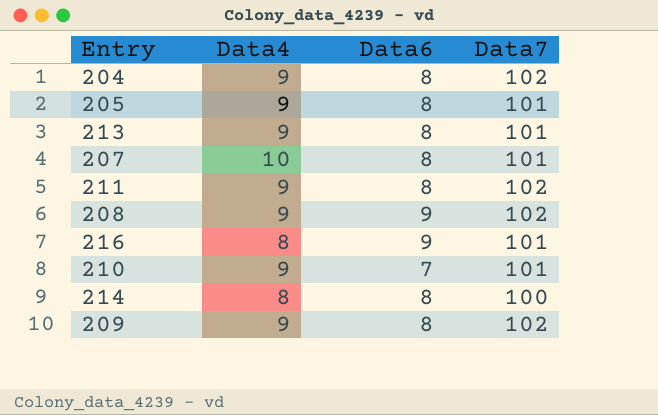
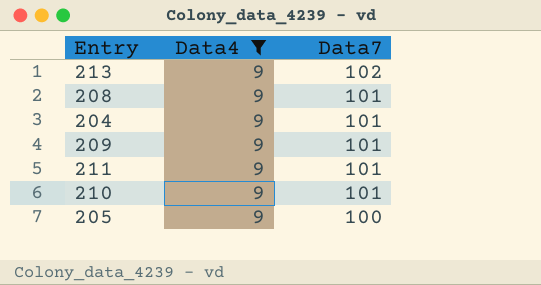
filter: none -> Data4 = 9
row order: none -> Data7 descending
column Data6 | position: 3 -> none
213 | Data7: 101 -> 102
208 | Data7: 102 -> 101
204 | Data7: 102 -> 101
209 | Data7: 102 -> 101
211 | Data7: 102 -> 101
205 | Data7: 101 -> 100

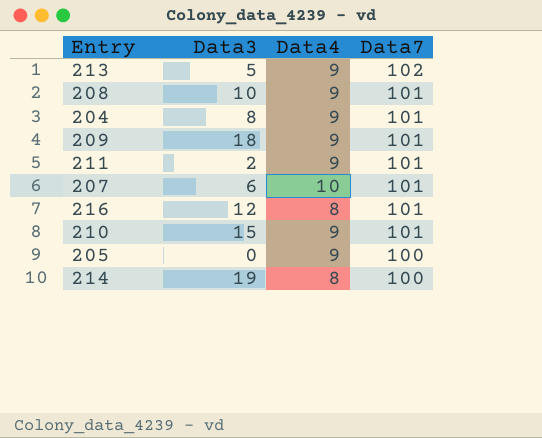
filter: Data4 = 9 -> none
column Data3 | position: none -> 2

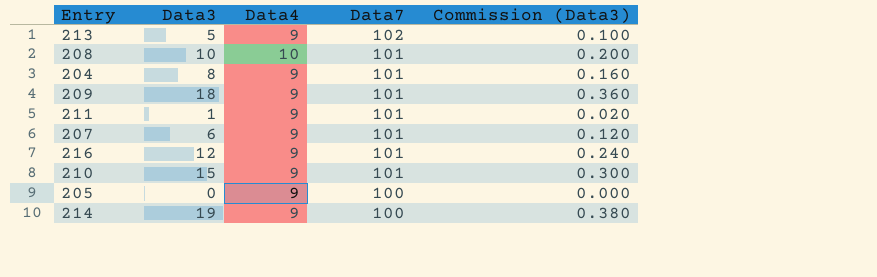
column Commission (Data3) | formula: none -> [Data3] * 0.02
208 | Data4: 9 -> 10
211 | Data3: 2 -> 1
207 | Data4: 10 -> 9
216 | Data4: 8 -> 9
214 | Data4: 8 -> 9

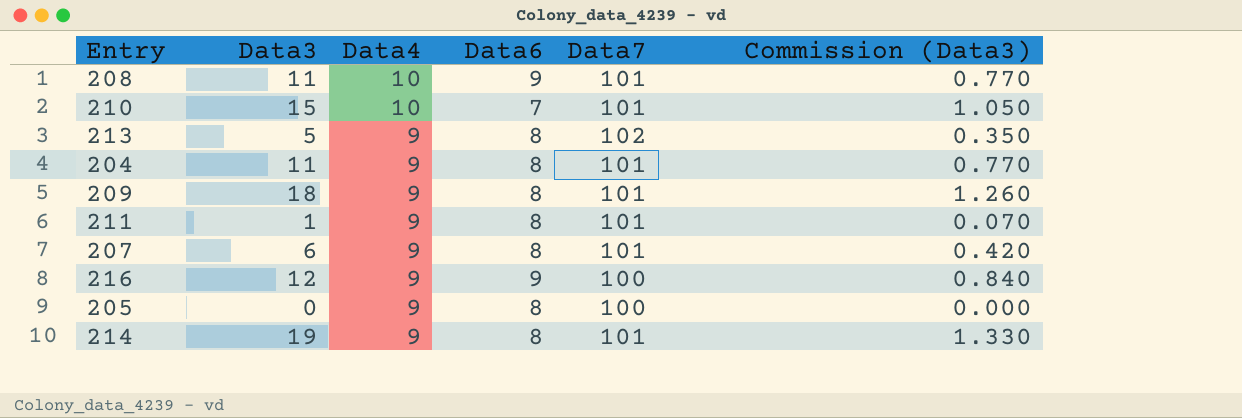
row order: Data7 descending -> Data4 descending
column Data6 | position: none -> 4
column Commission (Data3) | formula: [Data3] * 0.02 -> [Data3] * 0.07
208 | Data3: 10 -> 11
210 | Data4: 9 -> 10
204 | Data3: 8 -> 11
216 | Data7: 101 -> 100
214 | Data7: 100 -> 101

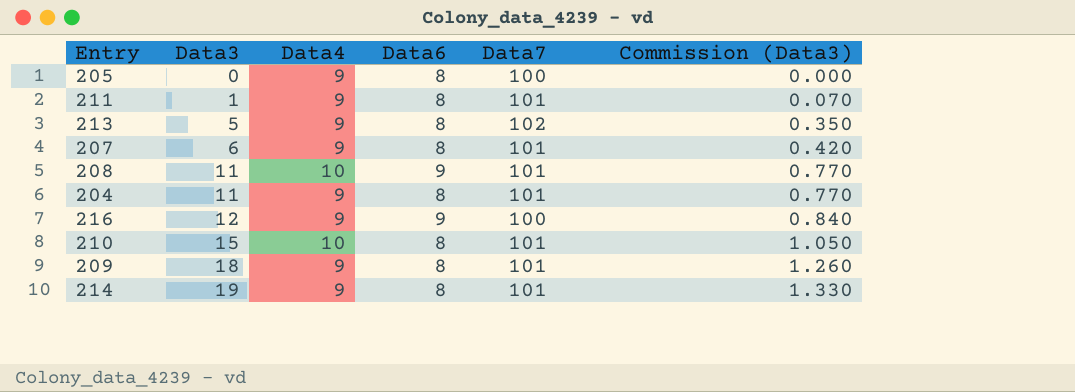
row order: Data4 descending -> Data3 ascending
210 | Data6: 7 -> 8

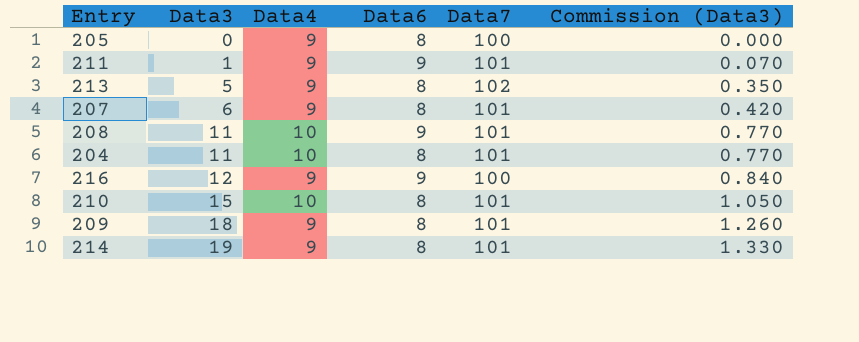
211 | Data6: 8 -> 9
204 | Data4: 9 -> 10

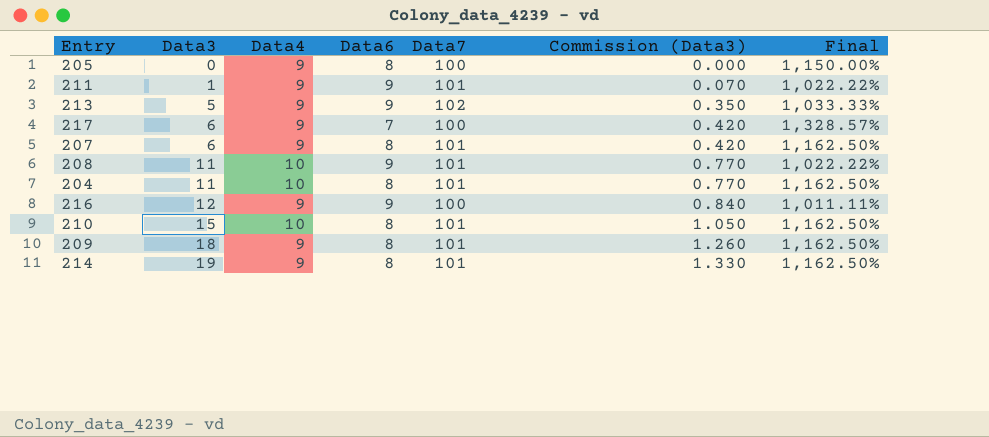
column Final | formula: none -> ([Data7] - [Data6]) / [Data6]
213 | Data6: 8 -> 9
row 217: none -> 6 | 9 | 7 | 100 | 0.420 | 1,328.57%

